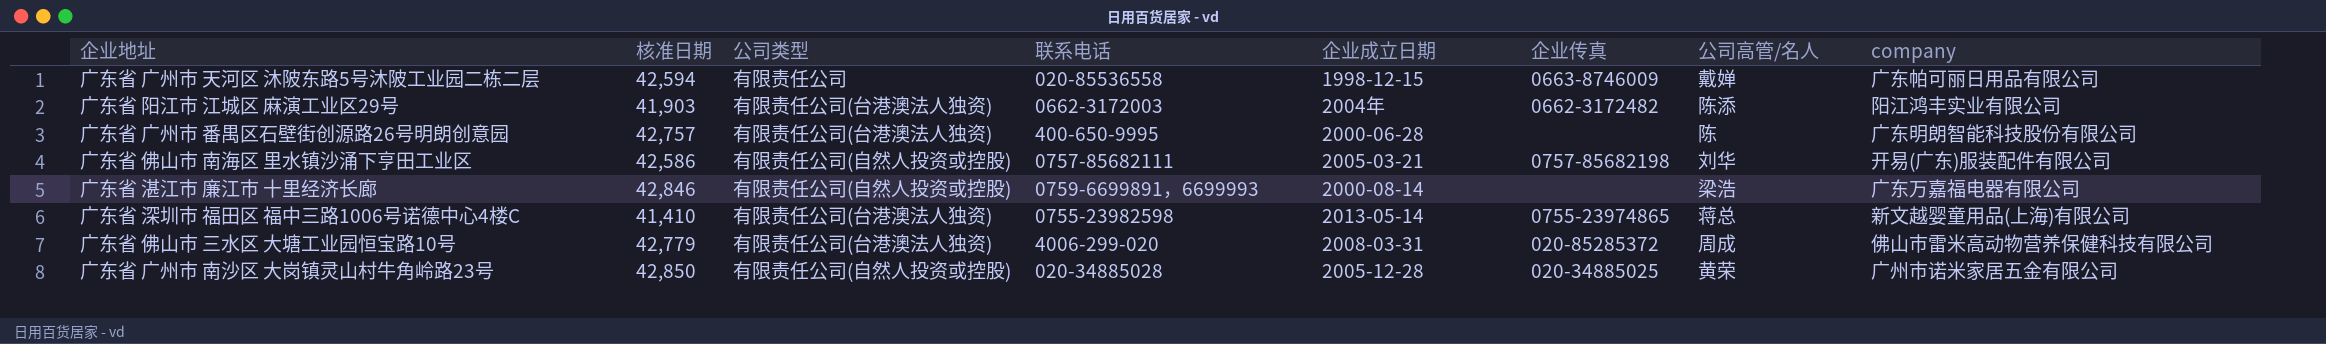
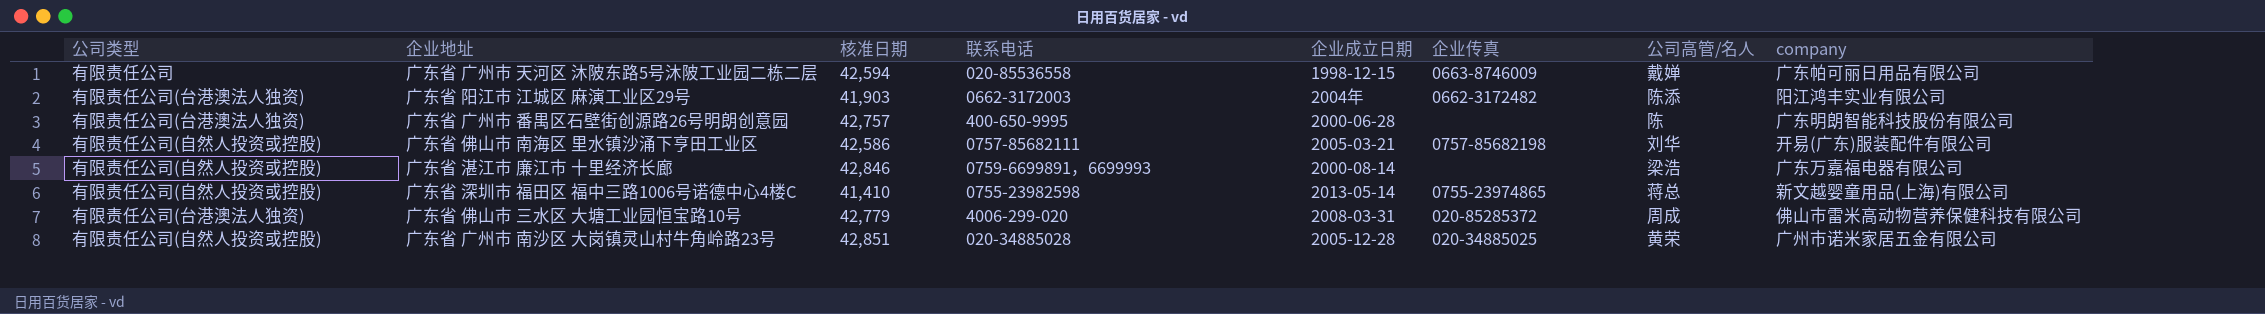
column 公司类型 | position: 3 -> 1
广东省 深圳市 福田区 福中三路1006号诺德中心4楼C | 公司类型: 有限责任公司(台港澳法人独资) -> 有限责任公司(自然人投资或控股)
广东省 广州市 南沙区 大岗镇灵山村牛角岭路23号 | 核准日期: 42,850 -> 42,851

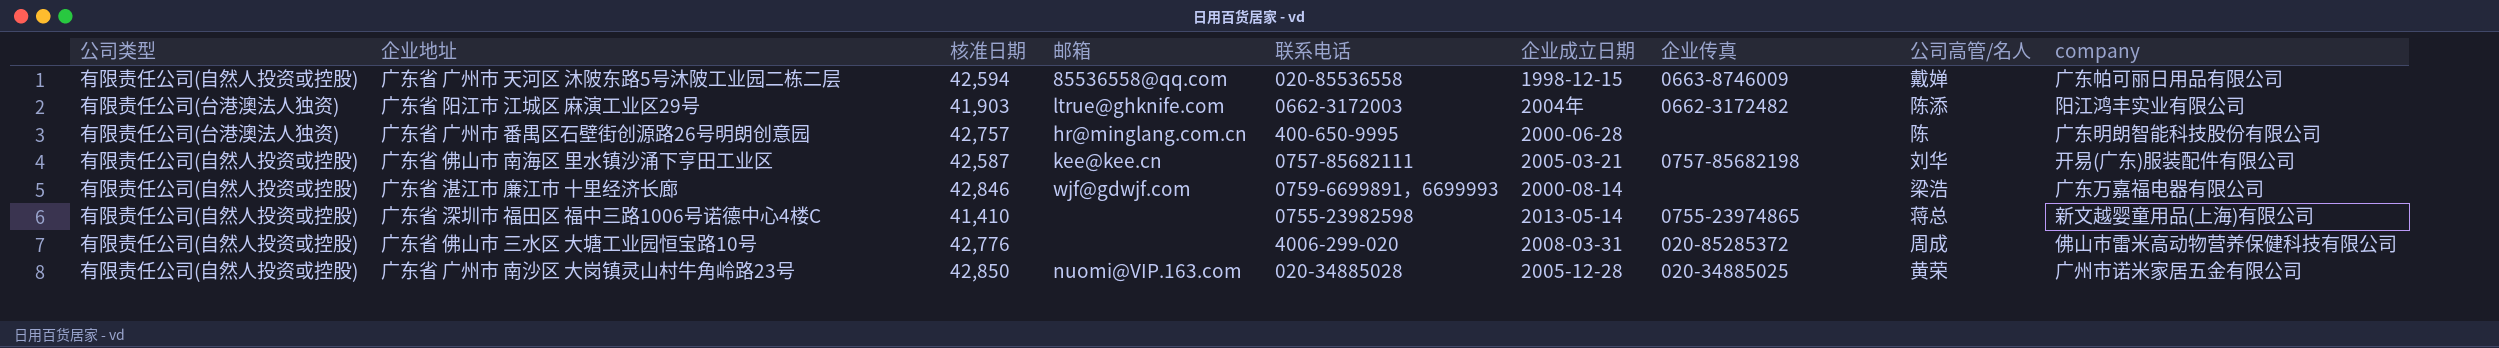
column 邮箱 | position: none -> 4
广东省 广州市 天河区 沐陂东路5号沐陂工业园二栋二层 | 公司类型: 有限责任公司 -> 有限责任公司(自然人投资或控股)
广东省 佛山市 南海区 里水镇沙涌下亨田工业区 | 核准日期: 42,586 -> 42,587
广东省 佛山市 三水区 大塘工业园恒宝路10号 | 公司类型: 有限责任公司(台港澳法人独资) -> 有限责任公司(自然人投资或控股)
广东省 佛山市 三水区 大塘工业园恒宝路10号 | 核准日期: 42,779 -> 42,776
广东省 广州市 南沙区 大岗镇灵山村牛角岭路23号 | 核准日期: 42,851 -> 42,850

